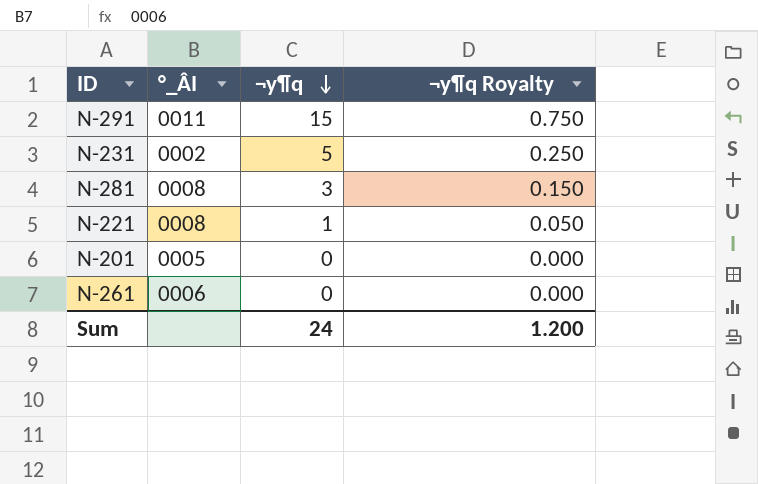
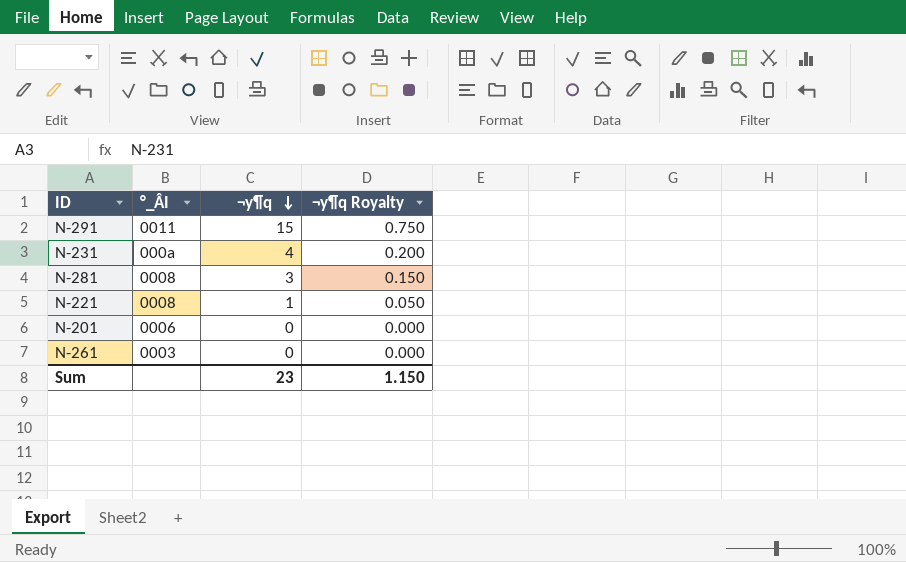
N-231 | °_ÂI: 0002 -> 000a
N-231 | ¬y¶q: 5 -> 4
N-231 | ¬y¶q Royalty: 0.250 -> 0.200
N-201 | °_ÂI: 0005 -> 0006
N-261 | °_ÂI: 0006 -> 0003
Sum | ¬y¶q: 24 -> 23
Sum | ¬y¶q Royalty: 1.200 -> 1.150

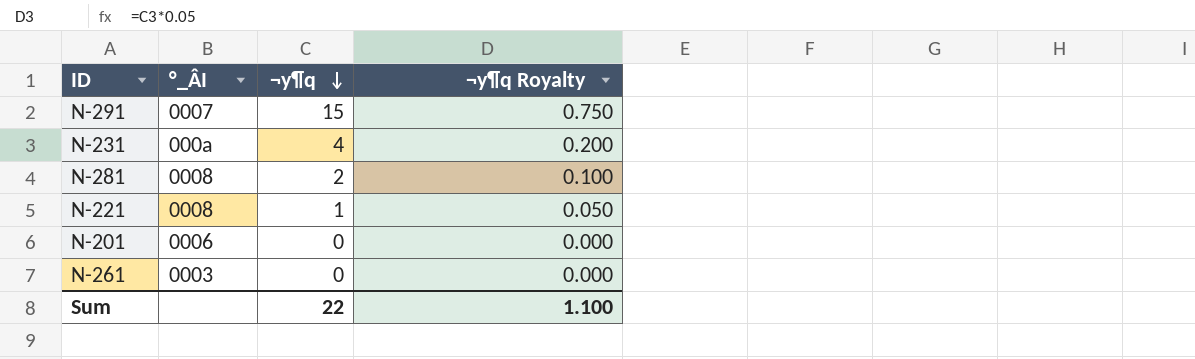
N-291 | °_ÂI: 0011 -> 0007
N-281 | ¬y¶q: 3 -> 2
N-281 | ¬y¶q Royalty: 0.150 -> 0.100
Sum | ¬y¶q: 23 -> 22
Sum | ¬y¶q Royalty: 1.150 -> 1.100

